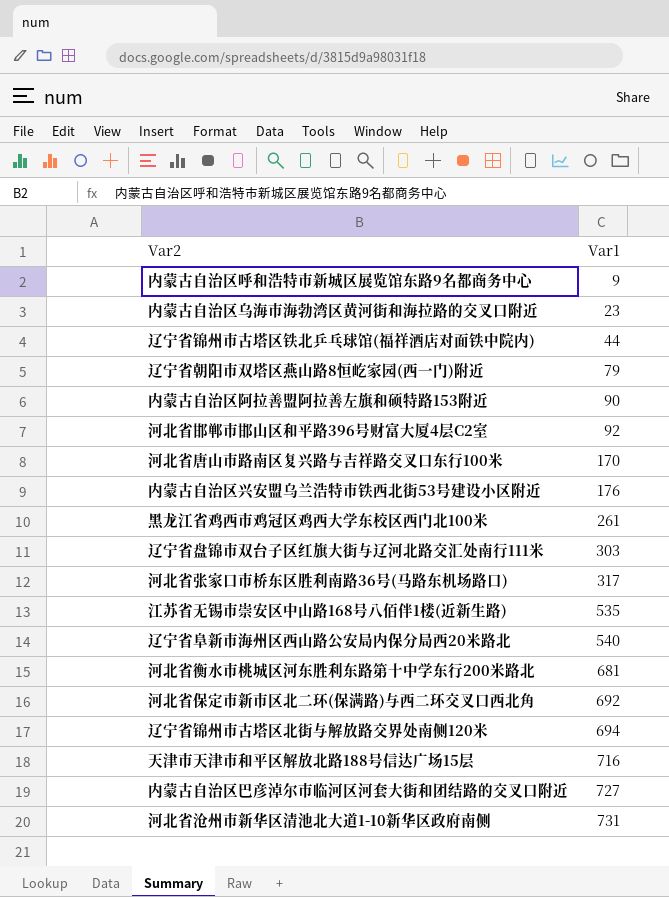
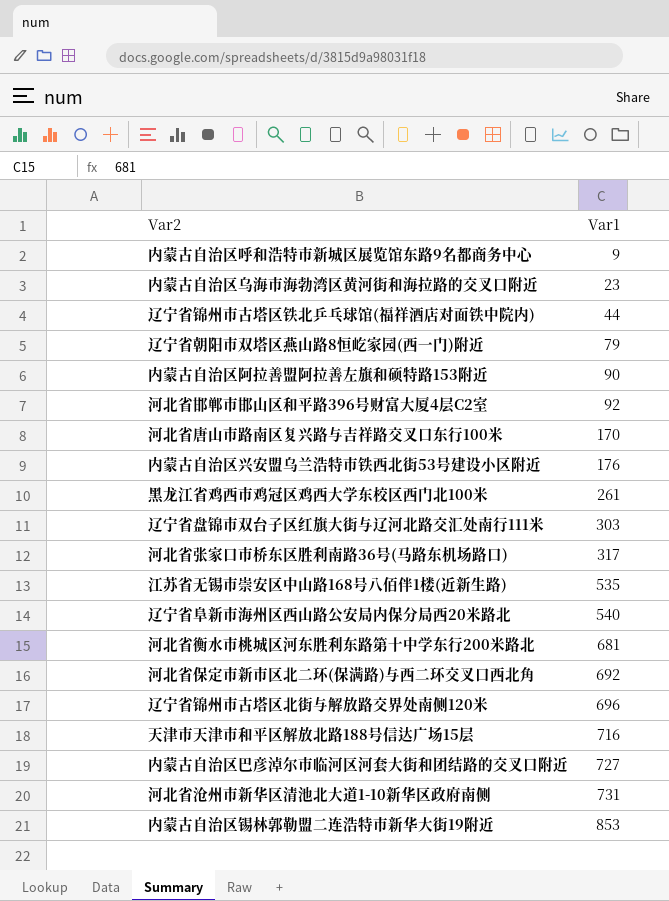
辽宁省锦州市古塔区北街与解放路交界处南侧120米 | Var1: 694 -> 696
row 内蒙古自治区锡林郭勒盟二连浩特市新华大街19附近: none -> 853

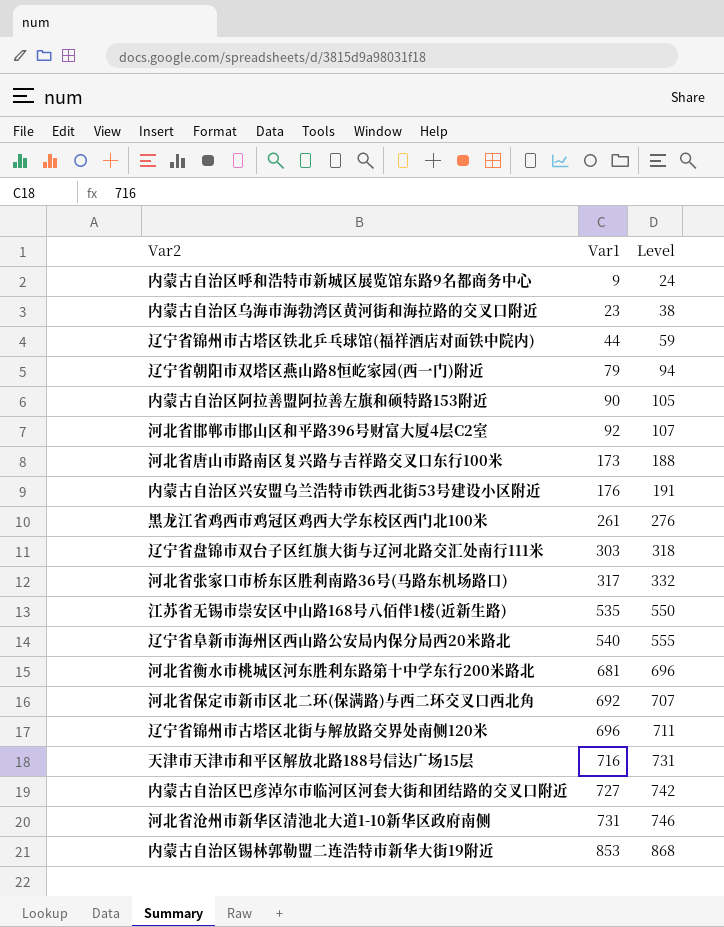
column Level | formula: none -> [Var1] + 15
河北省唐山市路南区复兴路与吉祥路交叉口东行100米 | Var1: 170 -> 173

